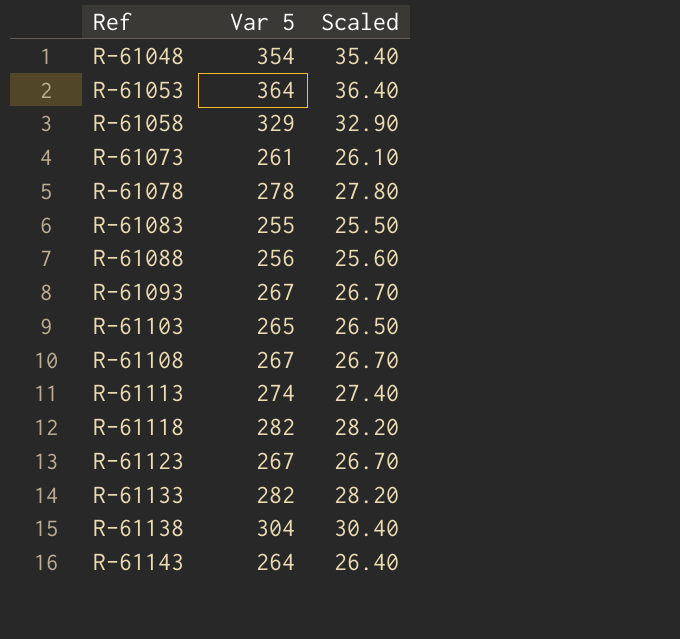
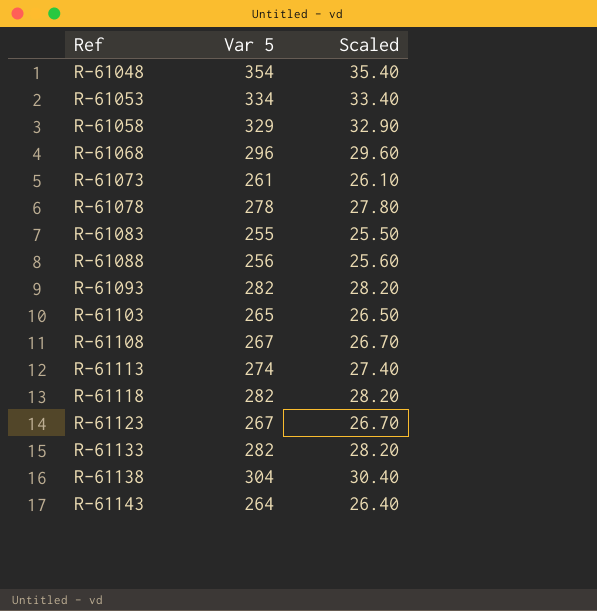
R-61053 | Var 5: 364 -> 334
R-61053 | Scaled: 36.40 -> 33.40
row R-61068: none -> 296 | 29.60
R-61093 | Var 5: 267 -> 282
R-61093 | Scaled: 26.70 -> 28.20

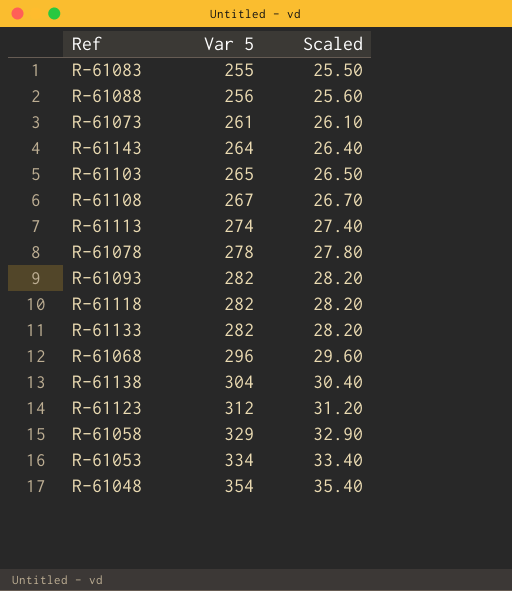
row order: Ref ascending -> Var 5 ascending
R-61123 | Var 5: 267 -> 312
R-61123 | Scaled: 26.70 -> 31.20

